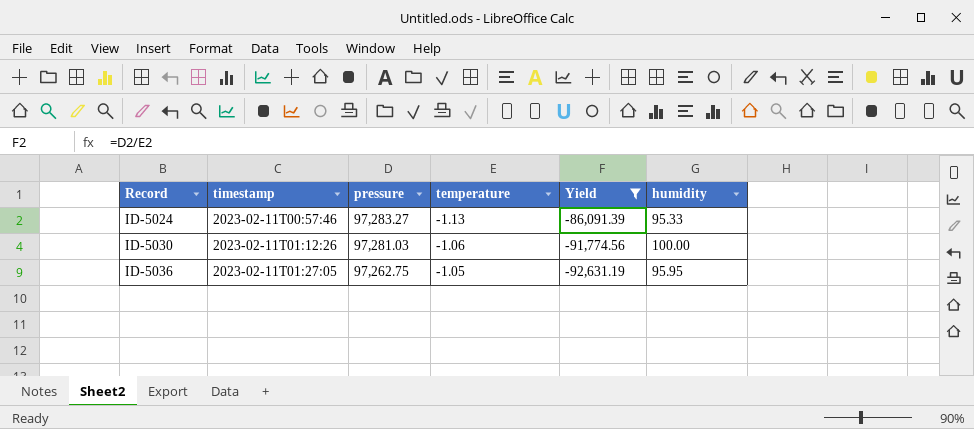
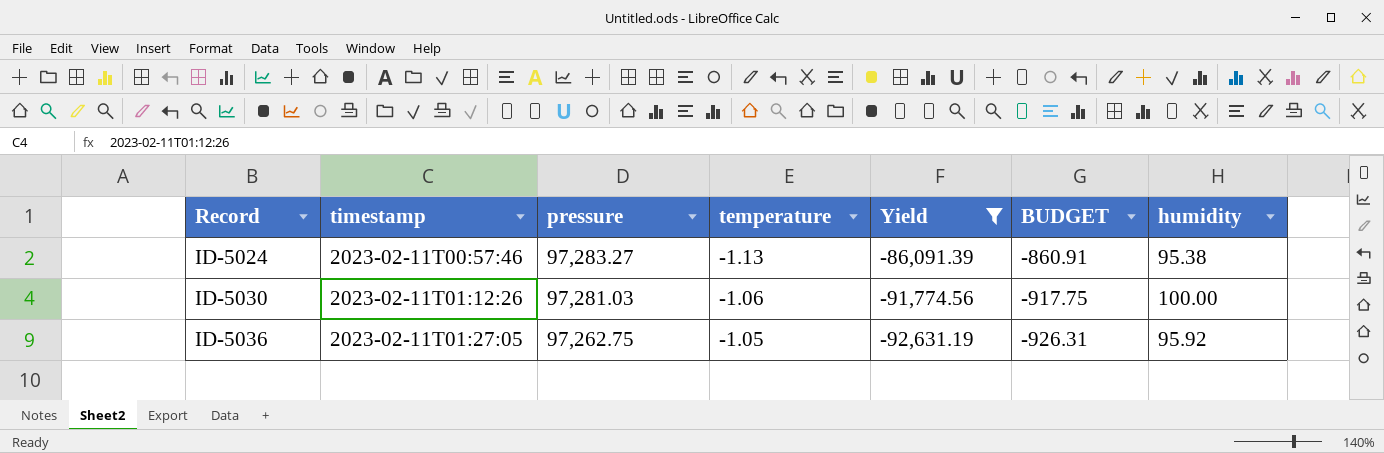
column BUDGET | formula: none -> [Yield] * 0.01
ID-5024 | humidity: 95.33 -> 95.38
ID-5036 | humidity: 95.95 -> 95.92

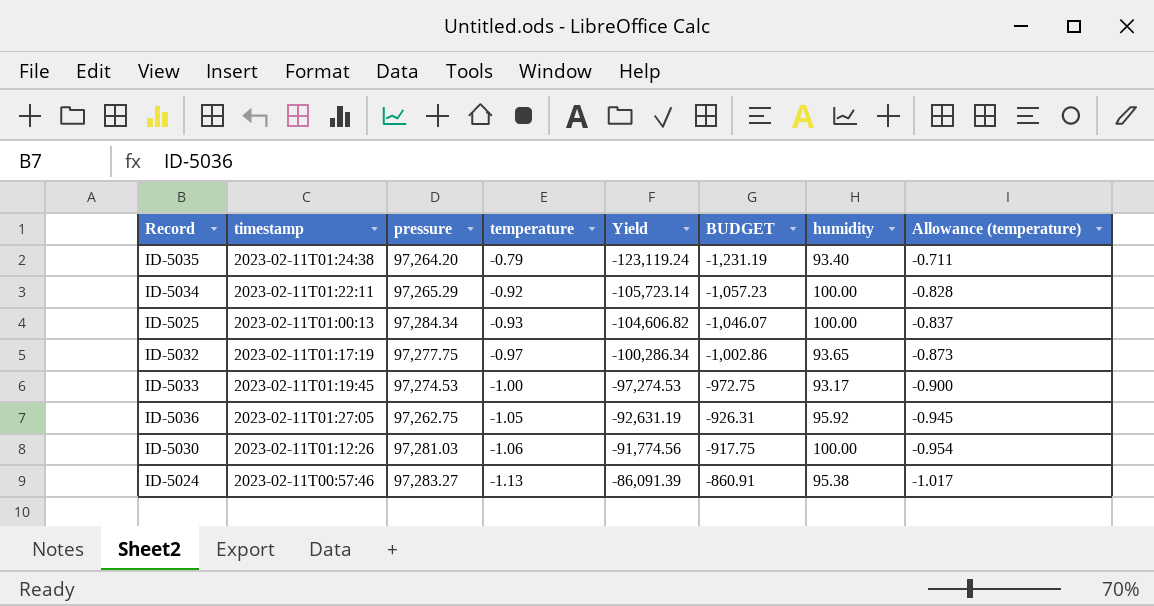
filter: Yield >= -92,631.19 -> none
row order: Record ascending -> temperature descending
column Allowance (temperature) | formula: none -> [temperature] * 0.9

